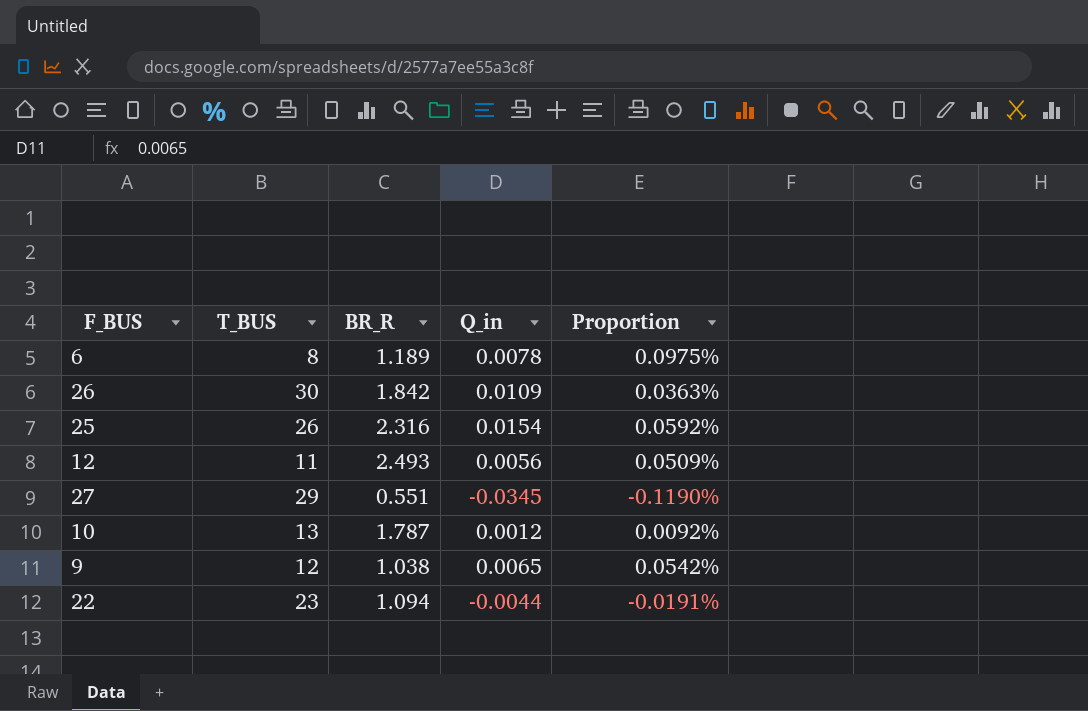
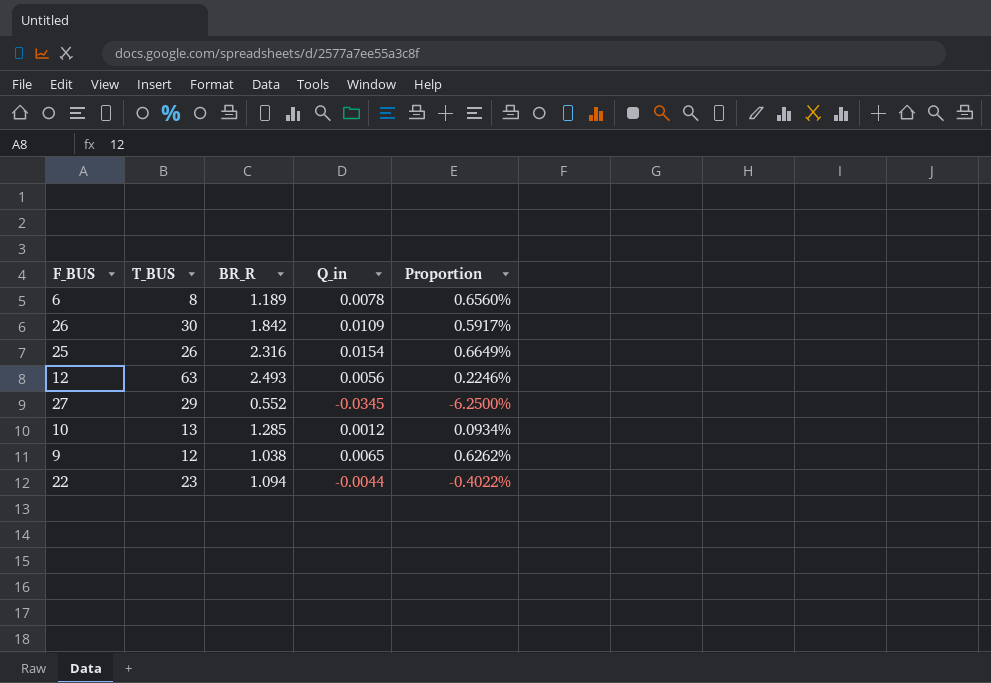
column Proportion | formula: [Q_in] / [T_BUS] -> [Q_in] / [BR_R]
12 | T_BUS: 11 -> 63
27 | BR_R: 0.551 -> 0.552
10 | BR_R: 1.787 -> 1.285

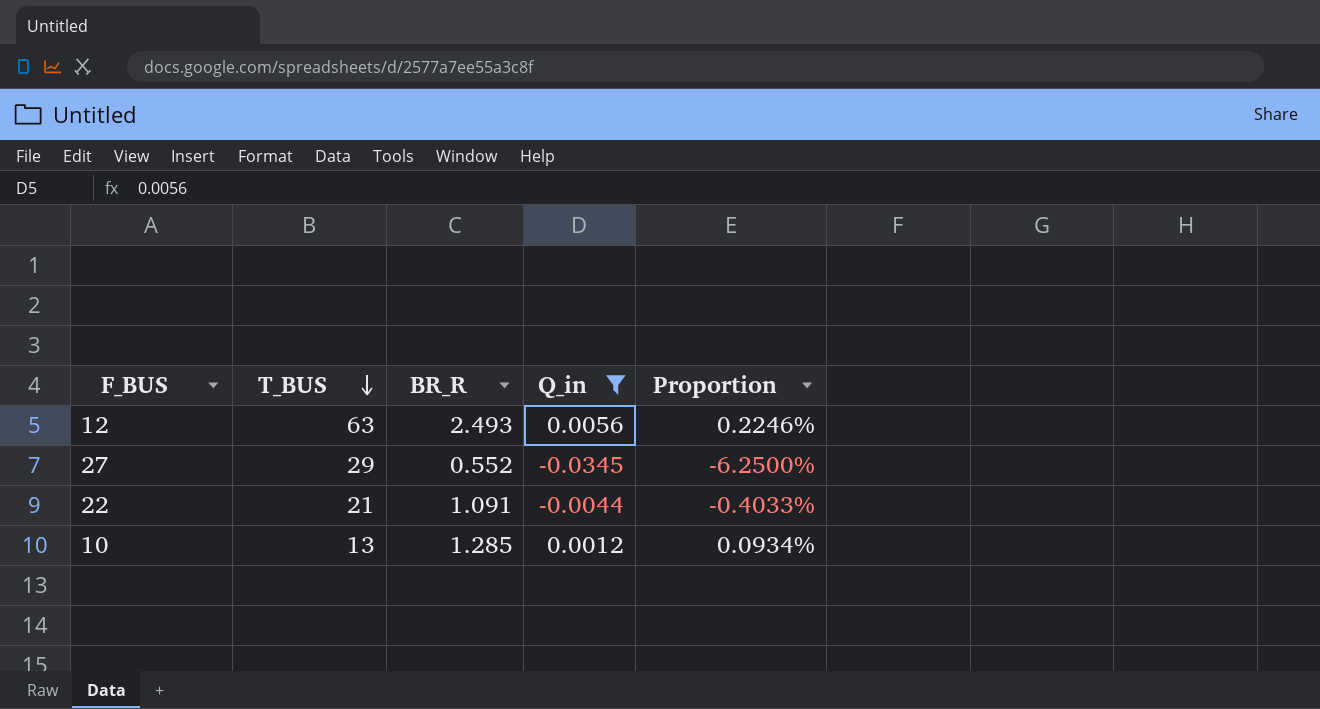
filter: none -> Q_in <= 0.0056
row order: none -> T_BUS descending
22 | T_BUS: 23 -> 21
22 | BR_R: 1.094 -> 1.091
22 | Proportion: -0.4022% -> -0.4033%

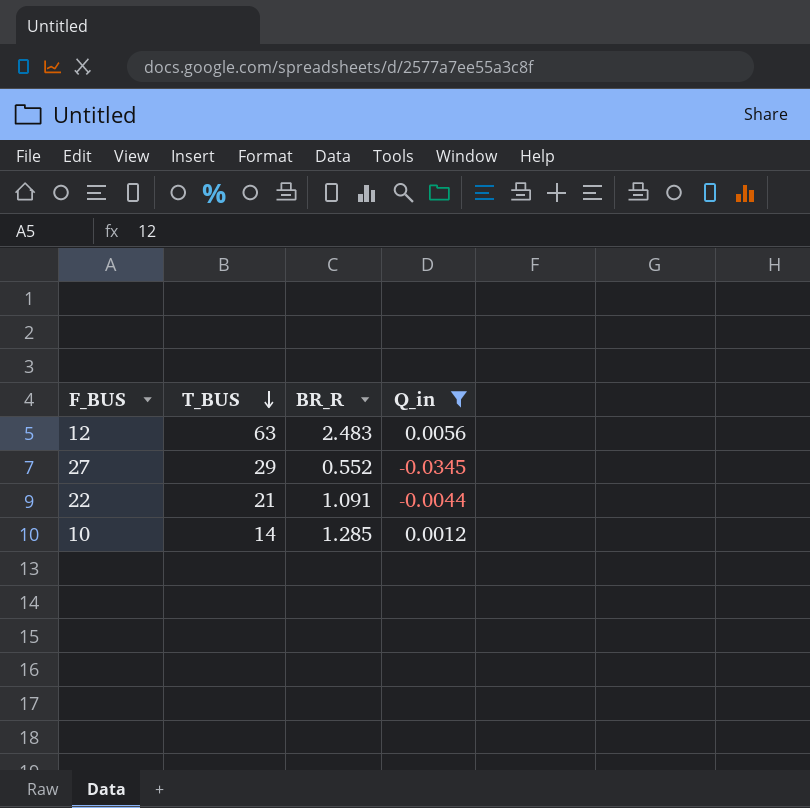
column Proportion | formula: [Q_in] / [BR_R] -> none
12 | BR_R: 2.493 -> 2.483
10 | T_BUS: 13 -> 14

